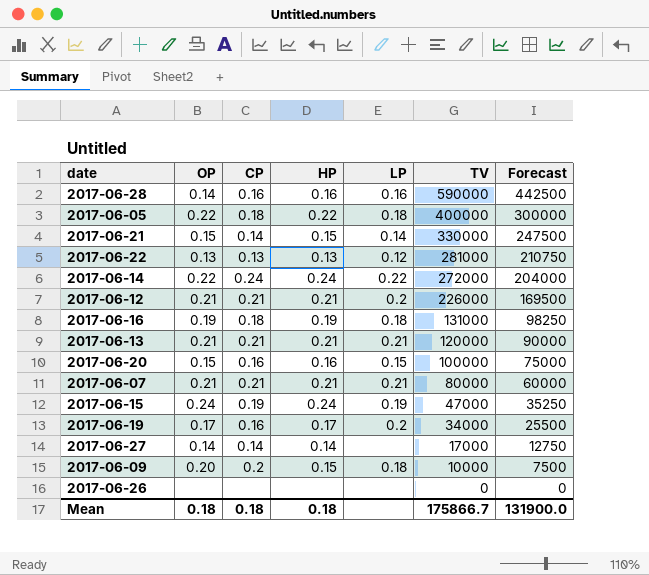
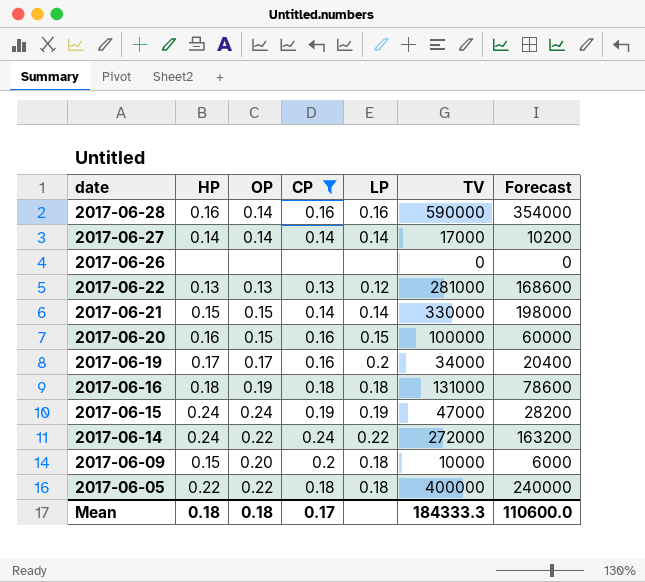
filter: none -> CP != 0.21
row order: TV descending -> date descending
column HP | position: 4 -> 2
column Forecast | formula: [TV] * 0.75 -> [TV] * 0.6
2017-06-27 | LP: none -> 0.14
2017-06-16 | HP: 0.19 -> 0.18
Mean | CP: 0.18 -> 0.17
Mean | TV: 175866.7 -> 184333.3
Mean | Forecast: 131900.0 -> 110600.0

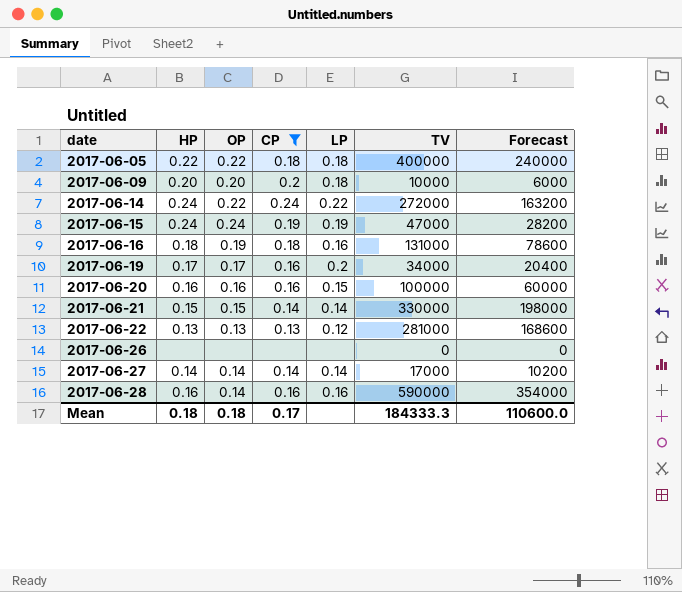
row order: date descending -> date ascending
2017-06-09 | HP: 0.15 -> 0.20
2017-06-16 | LP: 0.18 -> 0.16
2017-06-20 | OP: 0.15 -> 0.16

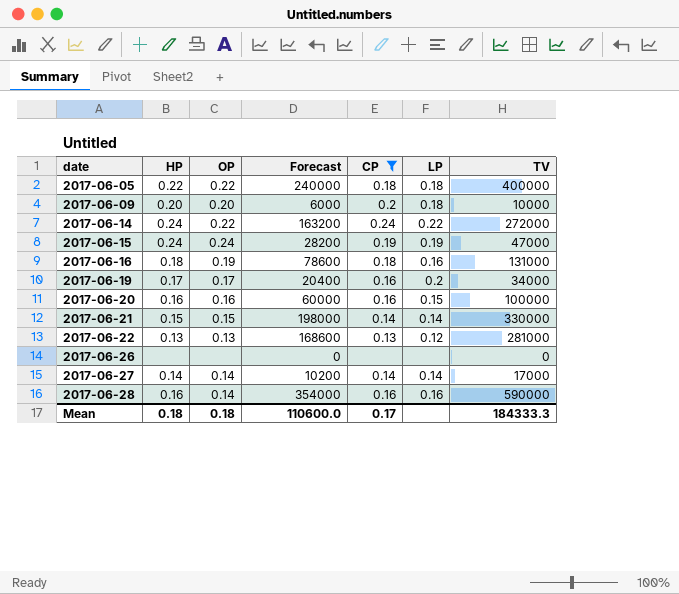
column Forecast | position: 7 -> 4

